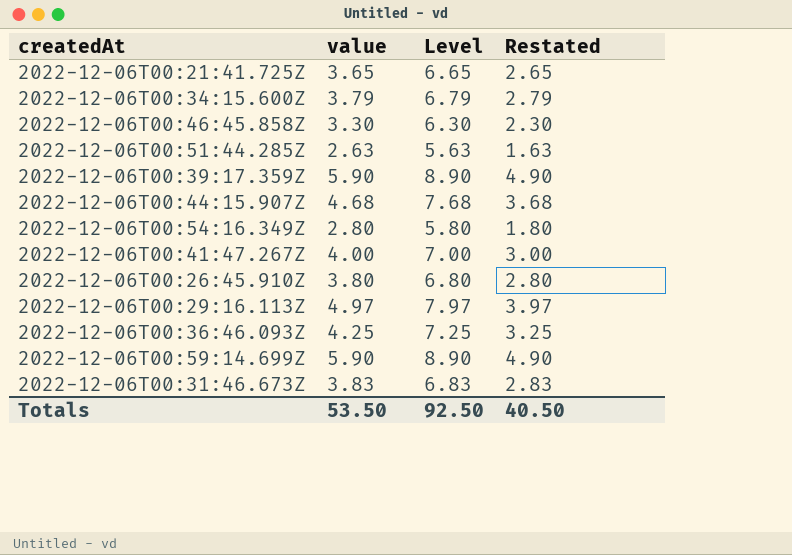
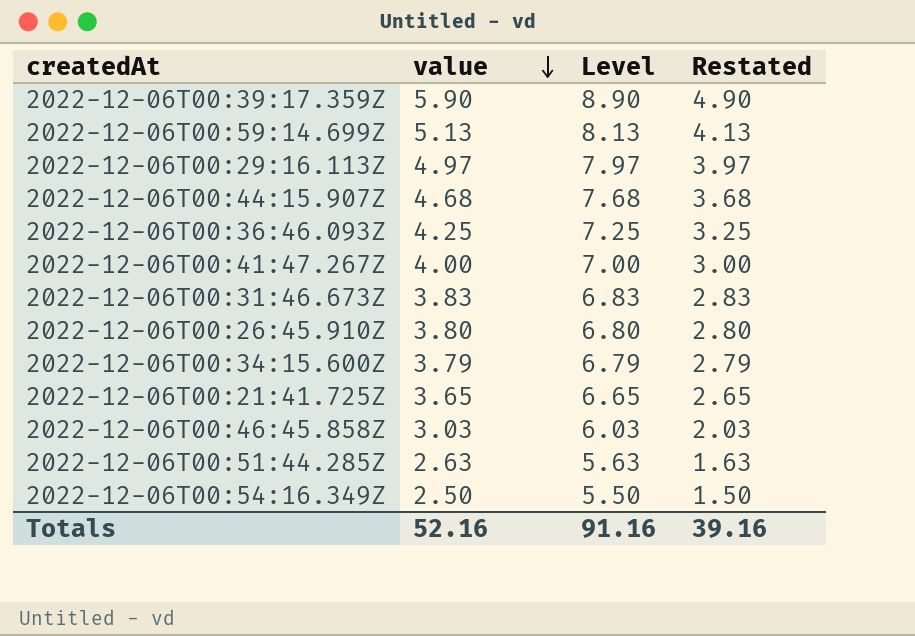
row order: none -> value descending
2022-12-06T00:59:14.699Z | value: 5.90 -> 5.13
2022-12-06T00:59:14.699Z | Level: 8.90 -> 8.13
2022-12-06T00:59:14.699Z | Restated: 4.90 -> 4.13
2022-12-06T00:46:45.858Z | value: 3.30 -> 3.03
2022-12-06T00:46:45.858Z | Level: 6.30 -> 6.03
2022-12-06T00:46:45.858Z | Restated: 2.30 -> 2.03
2022-12-06T00:54:16.349Z | value: 2.80 -> 2.50
2022-12-06T00:54:16.349Z | Level: 5.80 -> 5.50
2022-12-06T00:54:16.349Z | Restated: 1.80 -> 1.50
Totals | value: 53.50 -> 52.16
Totals | Level: 92.50 -> 91.16
Totals | Restated: 40.50 -> 39.16

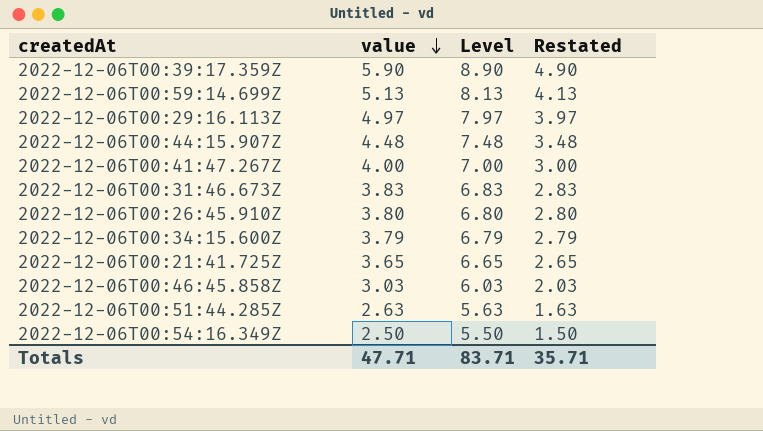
row 2022-12-06T00:36:46.093Z: 4.25 | 7.25 | 3.25 -> none
2022-12-06T00:44:15.907Z | value: 4.68 -> 4.48
2022-12-06T00:44:15.907Z | Level: 7.68 -> 7.48
2022-12-06T00:44:15.907Z | Restated: 3.68 -> 3.48
Totals | value: 52.16 -> 47.71
Totals | Level: 91.16 -> 83.71
Totals | Restated: 39.16 -> 35.71

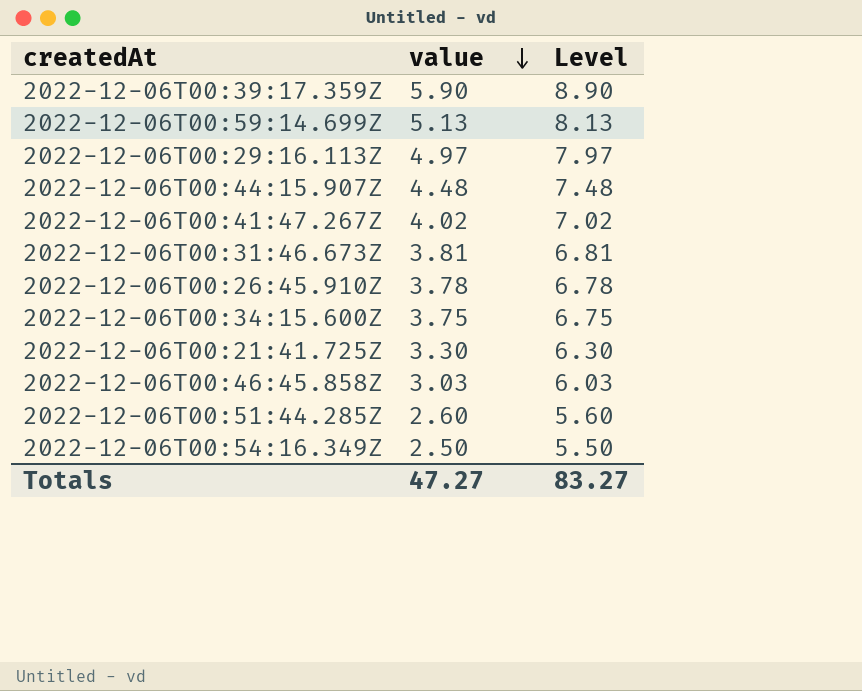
column Restated | formula: [value] - 1 -> none
2022-12-06T00:41:47.267Z | value: 4.00 -> 4.02
2022-12-06T00:41:47.267Z | Level: 7.00 -> 7.02
2022-12-06T00:31:46.673Z | value: 3.83 -> 3.81
2022-12-06T00:31:46.673Z | Level: 6.83 -> 6.81
2022-12-06T00:26:45.910Z | value: 3.80 -> 3.78
2022-12-06T00:26:45.910Z | Level: 6.80 -> 6.78
2022-12-06T00:34:15.600Z | value: 3.79 -> 3.75
2022-12-06T00:34:15.600Z | Level: 6.79 -> 6.75
2022-12-06T00:21:41.725Z | value: 3.65 -> 3.30
2022-12-06T00:21:41.725Z | Level: 6.65 -> 6.30
2022-12-06T00:51:44.285Z | value: 2.63 -> 2.60
2022-12-06T00:51:44.285Z | Level: 5.63 -> 5.60
Totals | value: 47.71 -> 47.27
Totals | Level: 83.71 -> 83.27

